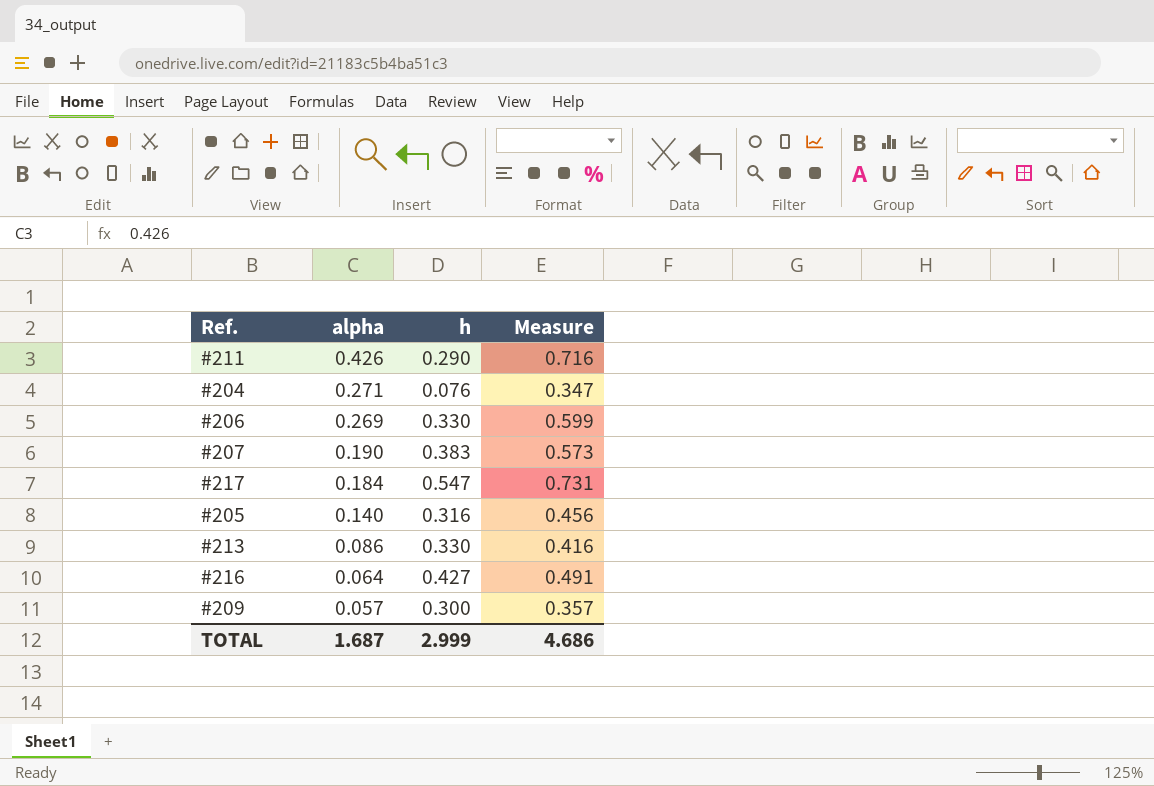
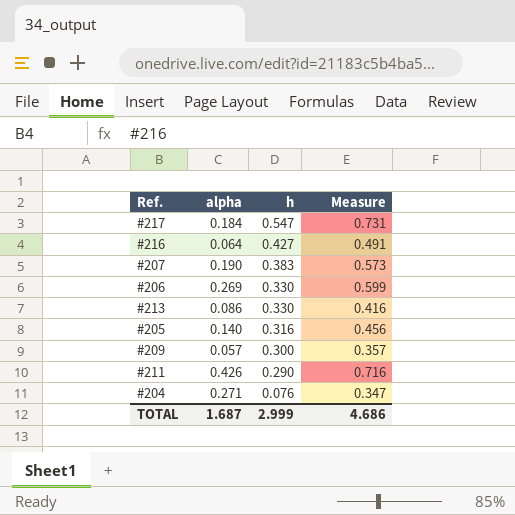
row order: alpha descending -> h descending

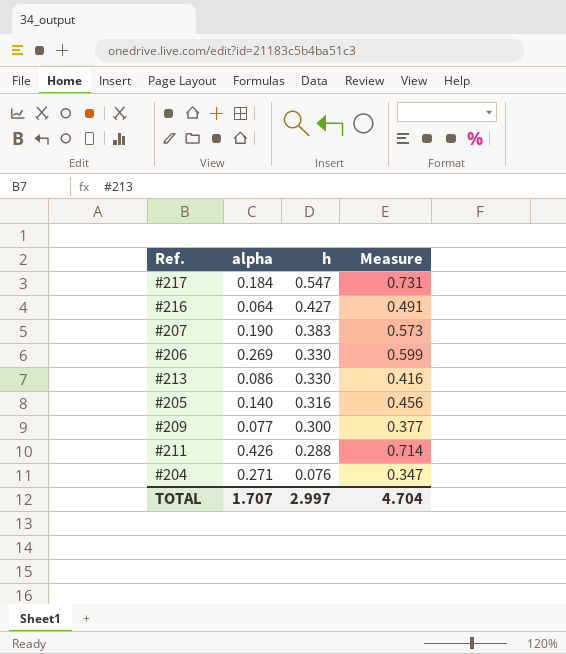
#209 | alpha: 0.057 -> 0.077
#209 | Measure: 0.357 -> 0.377
#211 | h: 0.290 -> 0.288
#211 | Measure: 0.716 -> 0.714
TOTAL | alpha: 1.687 -> 1.707
TOTAL | h: 2.999 -> 2.997
TOTAL | Measure: 4.686 -> 4.704

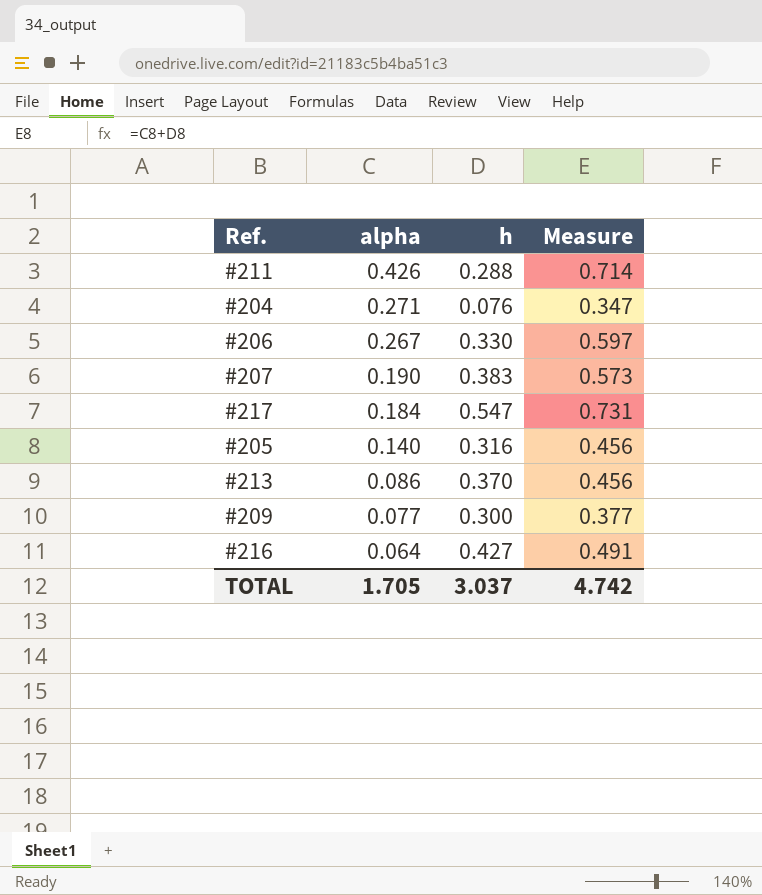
row order: h descending -> alpha descending
#206 | alpha: 0.269 -> 0.267
#206 | Measure: 0.599 -> 0.597
#213 | h: 0.330 -> 0.370
#213 | Measure: 0.416 -> 0.456
TOTAL | alpha: 1.707 -> 1.705
TOTAL | h: 2.997 -> 3.037
TOTAL | Measure: 4.704 -> 4.742

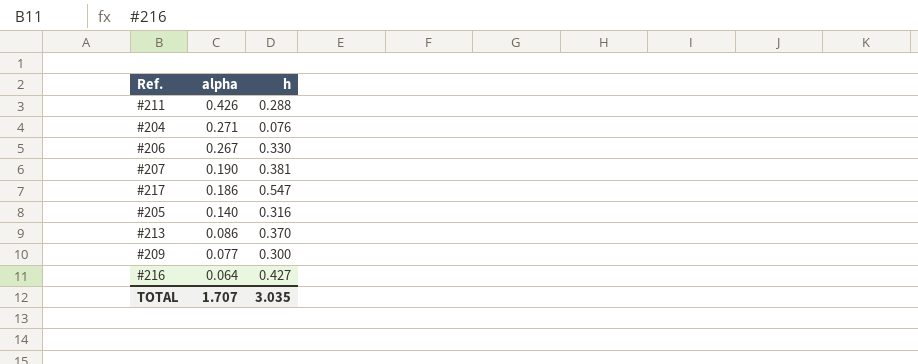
column Measure | formula: [alpha] + [h] -> none
#207 | h: 0.383 -> 0.381
#217 | alpha: 0.184 -> 0.186
TOTAL | alpha: 1.705 -> 1.707
TOTAL | h: 3.037 -> 3.035

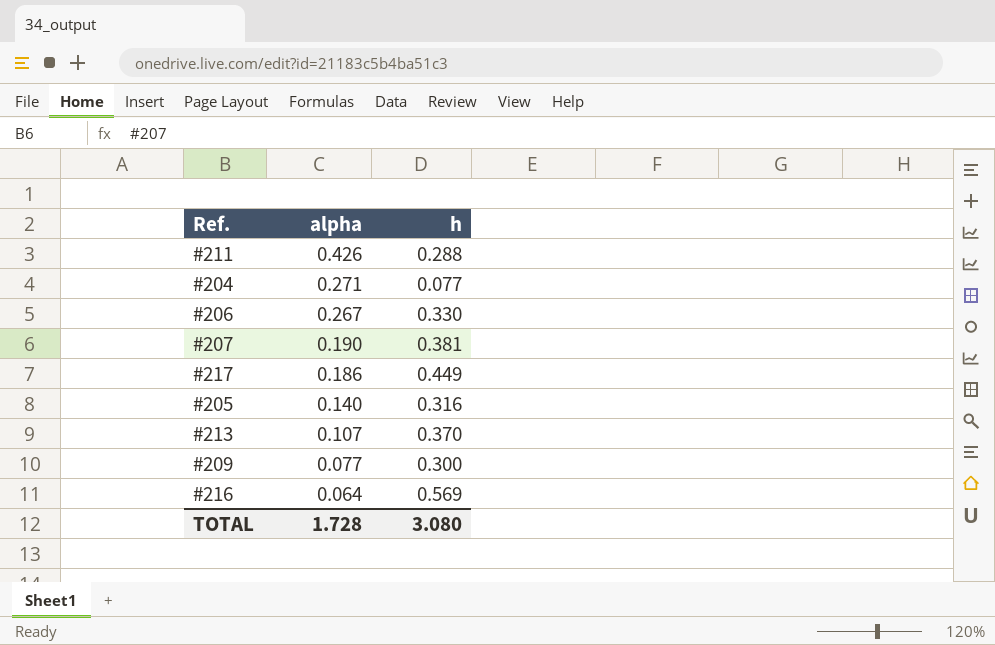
#204 | h: 0.076 -> 0.077
#217 | h: 0.547 -> 0.449
#213 | alpha: 0.086 -> 0.107
#216 | h: 0.427 -> 0.569
TOTAL | alpha: 1.707 -> 1.728
TOTAL | h: 3.035 -> 3.080

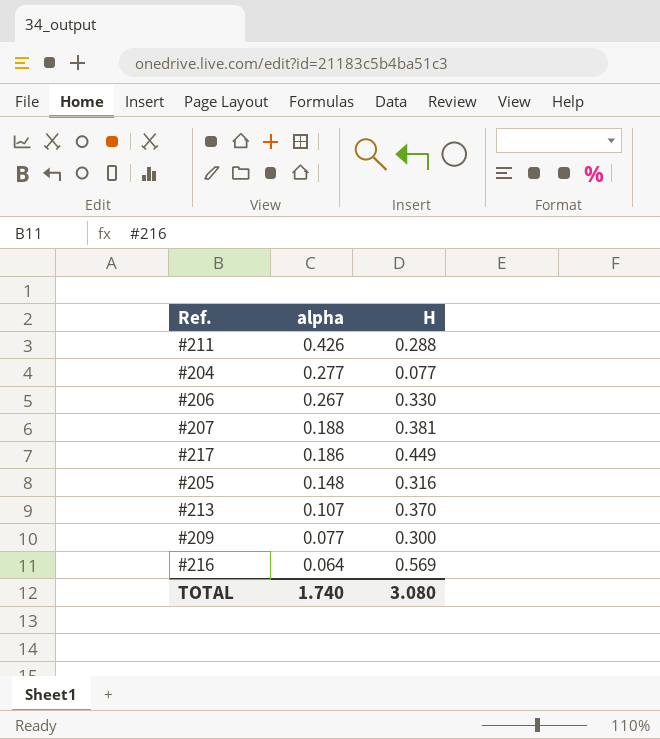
column name: h -> H
#204 | alpha: 0.271 -> 0.277
#207 | alpha: 0.190 -> 0.188
#205 | alpha: 0.140 -> 0.148
TOTAL | alpha: 1.728 -> 1.740

